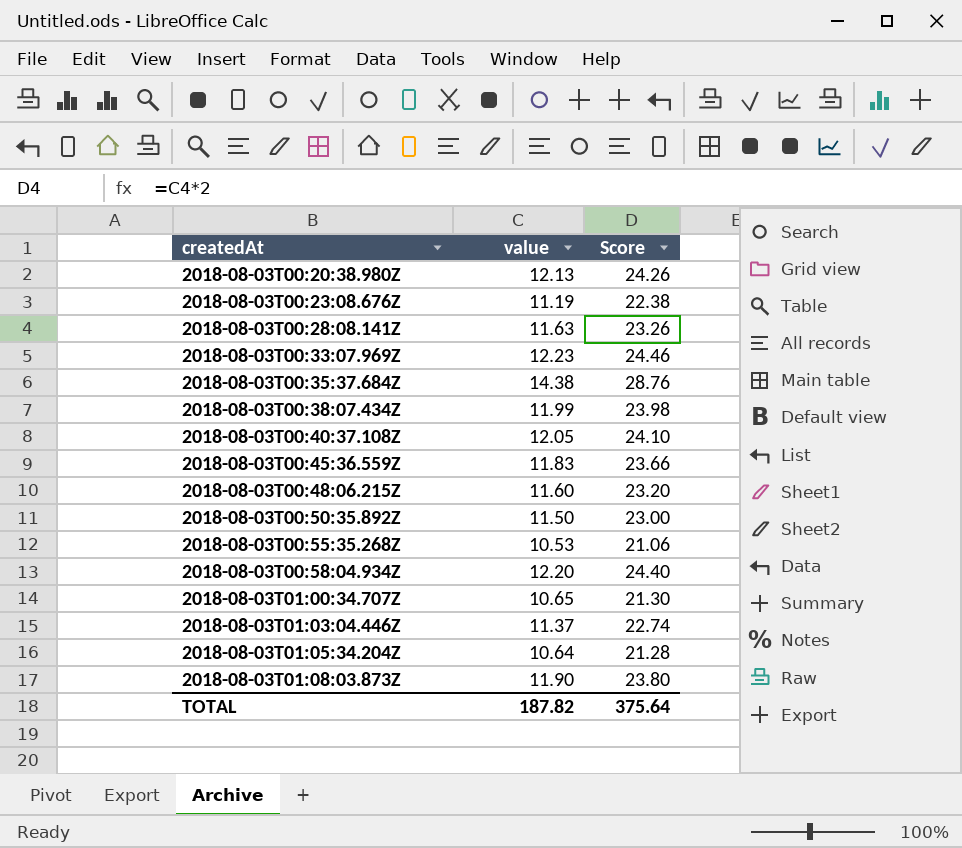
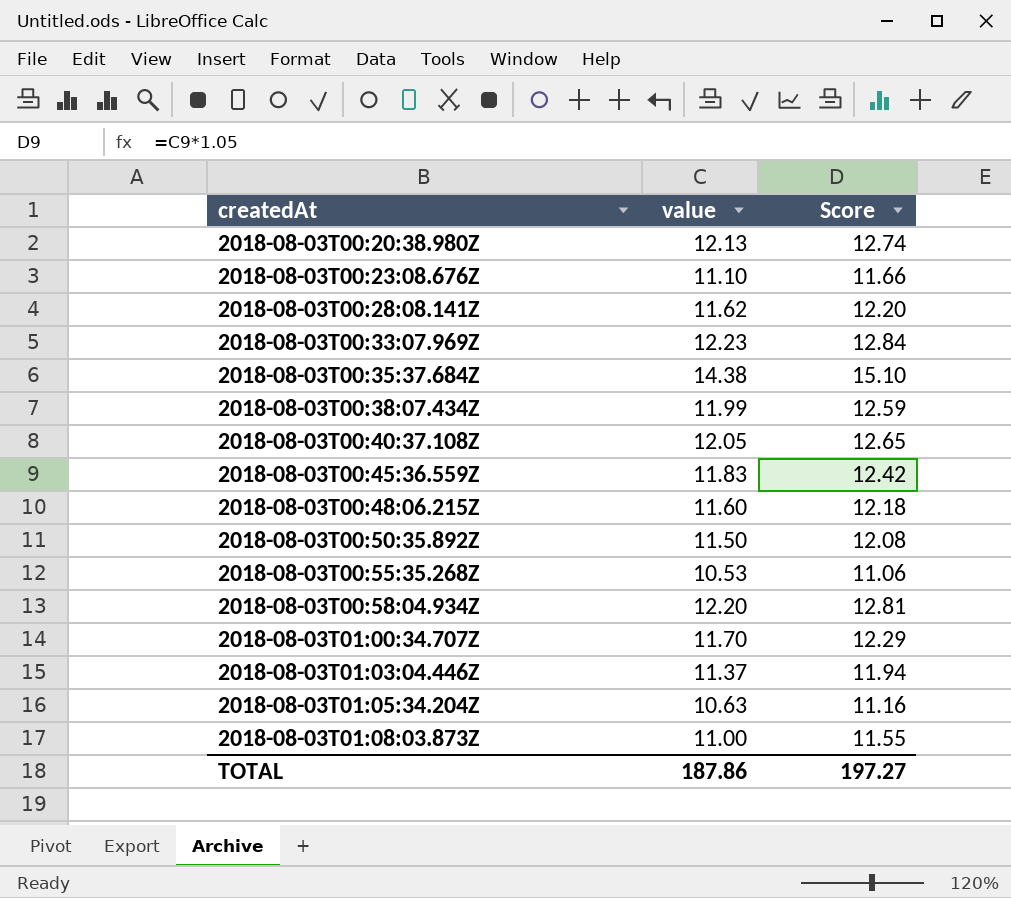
column Score | formula: [value] * 2 -> [value] * 1.05
2018-08-03T00:23:08.676Z | value: 11.19 -> 11.10
2018-08-03T00:28:08.141Z | value: 11.63 -> 11.62
2018-08-03T01:00:34.707Z | value: 10.65 -> 11.70
2018-08-03T01:05:34.204Z | value: 10.64 -> 10.63
2018-08-03T01:08:03.873Z | value: 11.90 -> 11.00
TOTAL | value: 187.82 -> 187.86
TOTAL | Score: 375.64 -> 197.27

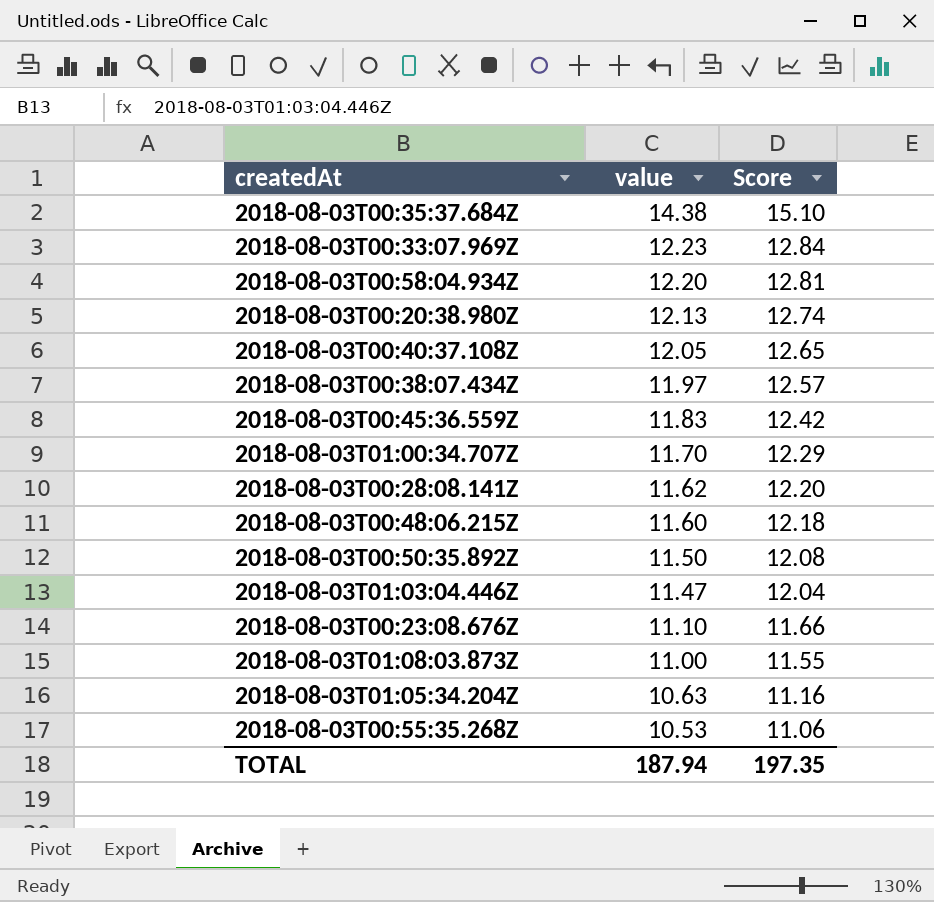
row order: createdAt ascending -> value descending
2018-08-03T00:38:07.434Z | value: 11.99 -> 11.97
2018-08-03T00:38:07.434Z | Score: 12.59 -> 12.57
2018-08-03T01:03:04.446Z | value: 11.37 -> 11.47
2018-08-03T01:03:04.446Z | Score: 11.94 -> 12.04
TOTAL | value: 187.86 -> 187.94
TOTAL | Score: 197.27 -> 197.35

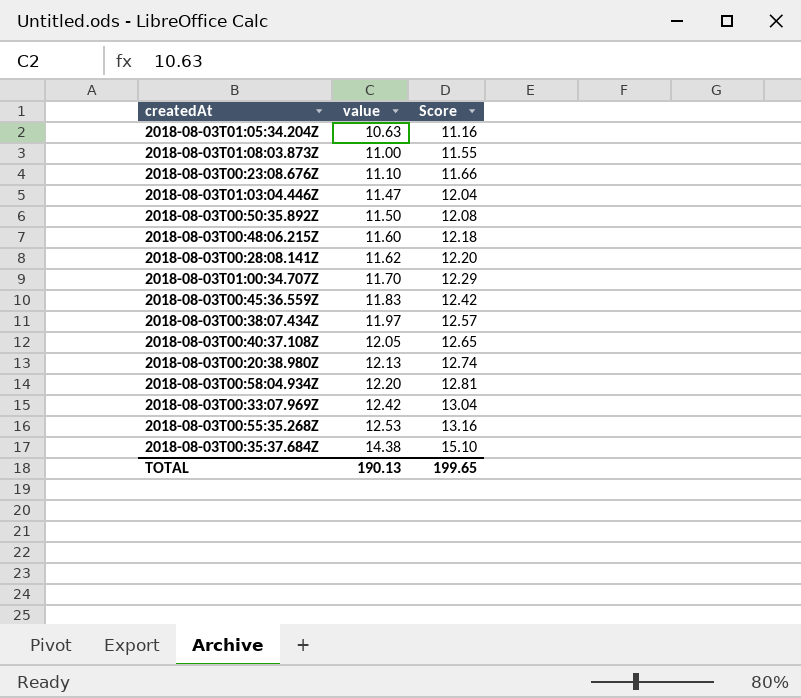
row order: value descending -> value ascending
2018-08-03T00:33:07.969Z | value: 12.23 -> 12.42
2018-08-03T00:33:07.969Z | Score: 12.84 -> 13.04
2018-08-03T00:55:35.268Z | value: 10.53 -> 12.53
2018-08-03T00:55:35.268Z | Score: 11.06 -> 13.16
TOTAL | value: 187.94 -> 190.13
TOTAL | Score: 197.35 -> 199.65

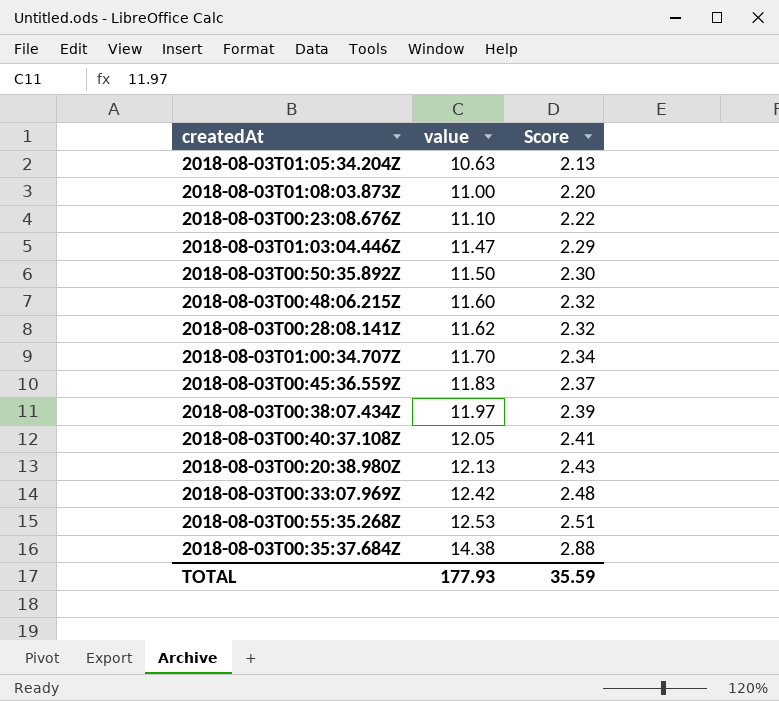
column Score | formula: [value] * 1.05 -> [value] * 0.2
row 2018-08-03T00:58:04.934Z: 12.20 | 12.81 -> none
TOTAL | value: 190.13 -> 177.93
TOTAL | Score: 199.65 -> 35.59

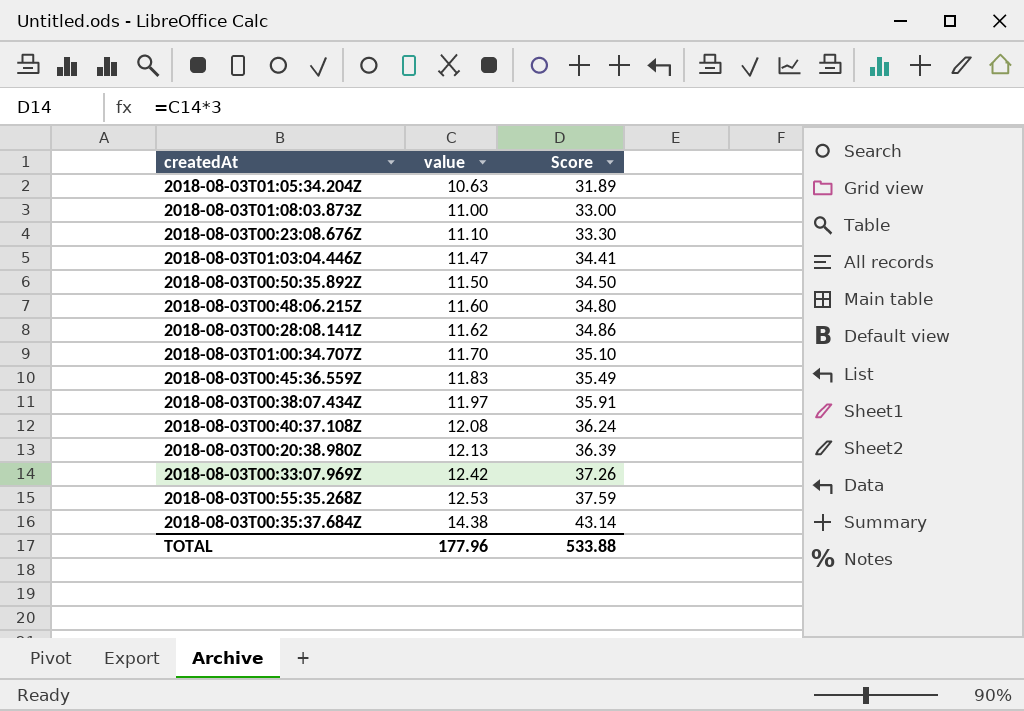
column Score | formula: [value] * 0.2 -> [value] * 3
2018-08-03T00:40:37.108Z | value: 12.05 -> 12.08
TOTAL | value: 177.93 -> 177.96
TOTAL | Score: 35.59 -> 533.88

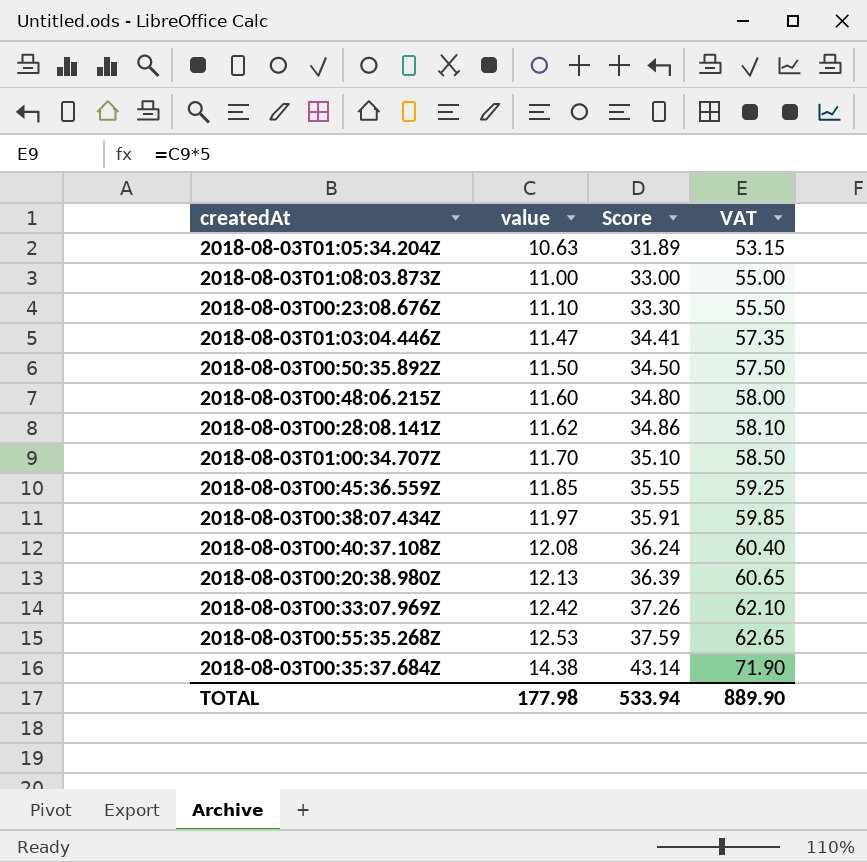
column VAT | formula: none -> [value] * 5
2018-08-03T00:45:36.559Z | value: 11.83 -> 11.85
2018-08-03T00:45:36.559Z | Score: 35.49 -> 35.55
TOTAL | value: 177.96 -> 177.98
TOTAL | Score: 533.88 -> 533.94

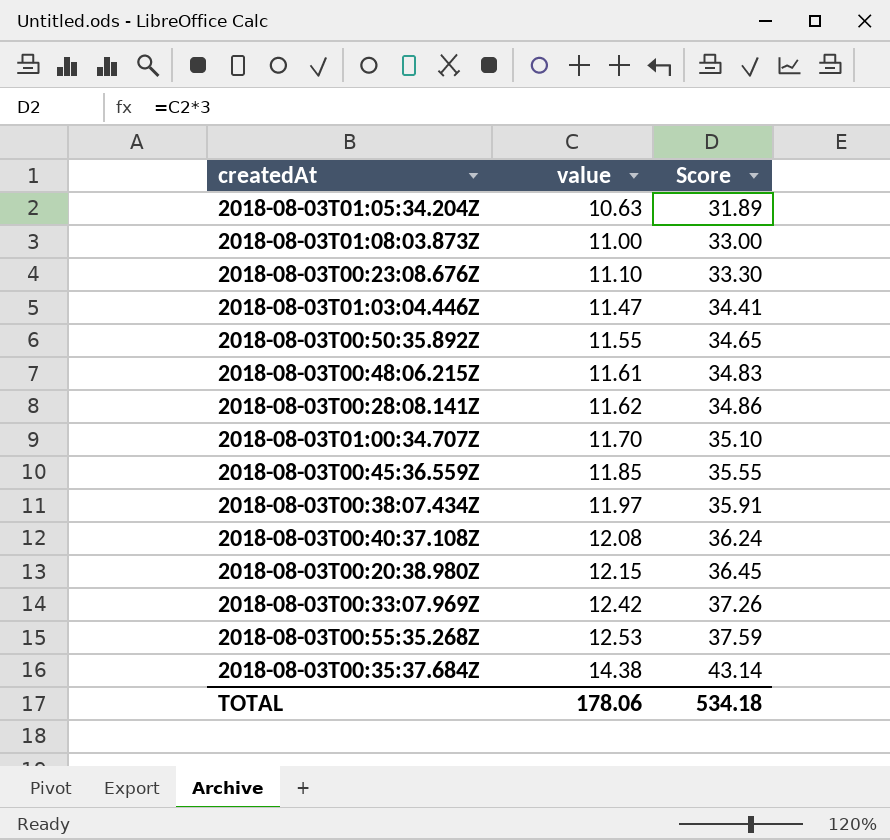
column VAT | formula: [value] * 5 -> none
2018-08-03T00:50:35.892Z | value: 11.50 -> 11.55
2018-08-03T00:50:35.892Z | Score: 34.50 -> 34.65
2018-08-03T00:48:06.215Z | value: 11.60 -> 11.61
2018-08-03T00:48:06.215Z | Score: 34.80 -> 34.83
2018-08-03T00:20:38.980Z | value: 12.13 -> 12.15
2018-08-03T00:20:38.980Z | Score: 36.39 -> 36.45
TOTAL | value: 177.98 -> 178.06
TOTAL | Score: 533.94 -> 534.18

